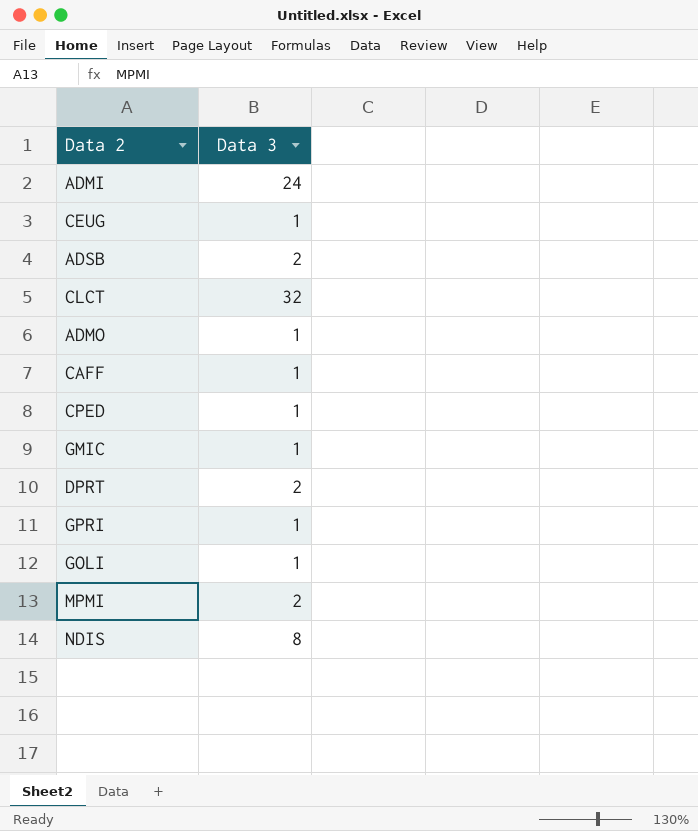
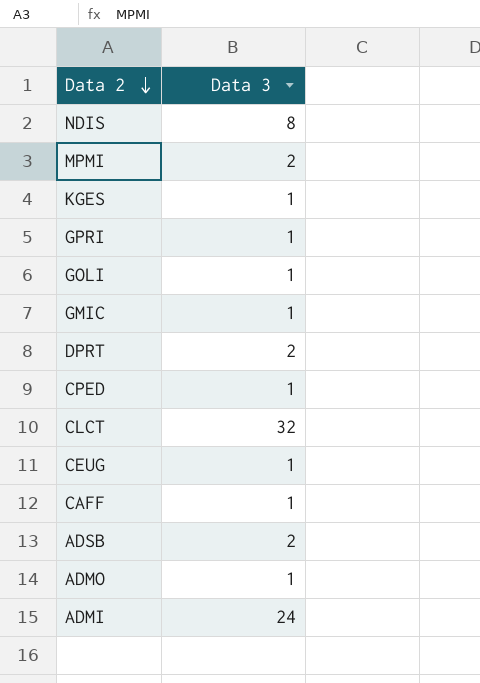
row order: none -> Data 2 descending
row KGES: none -> 1

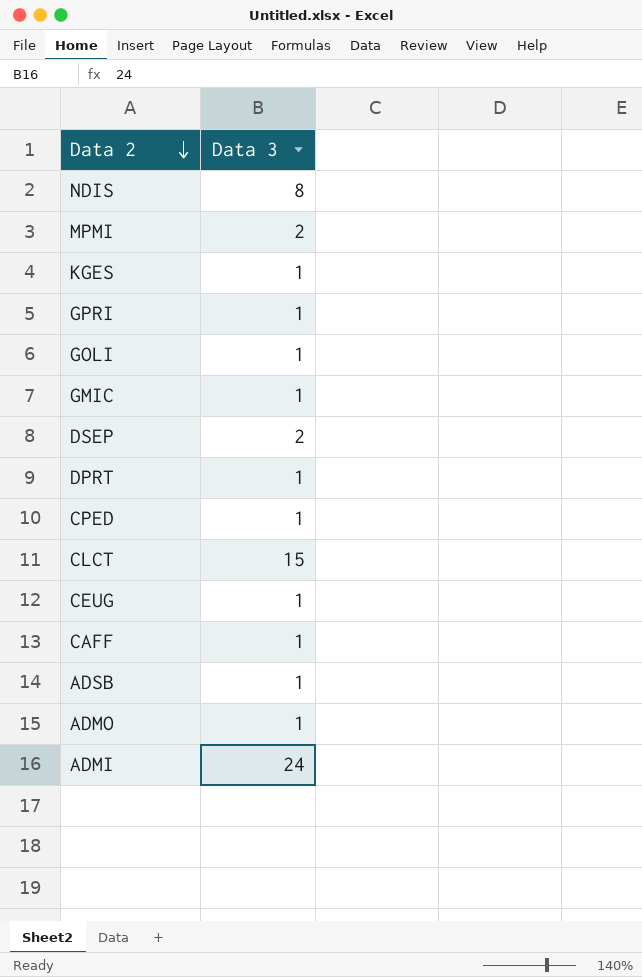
row DSEP: none -> 2
DPRT | Data 3: 2 -> 1
CLCT | Data 3: 32 -> 15
ADSB | Data 3: 2 -> 1

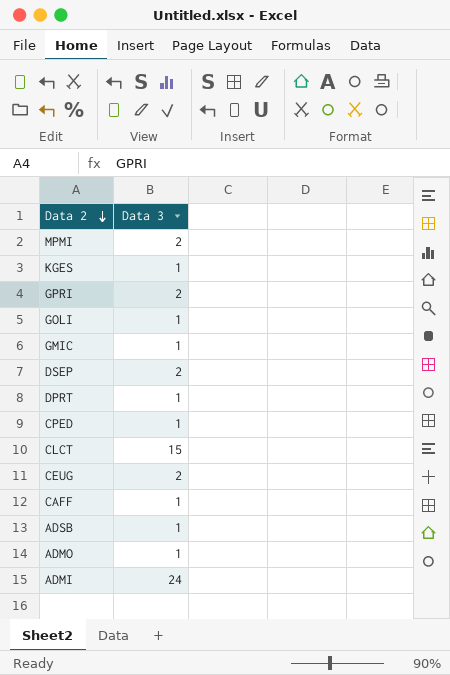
row NDIS: 8 -> none
GPRI | Data 3: 1 -> 2
CEUG | Data 3: 1 -> 2

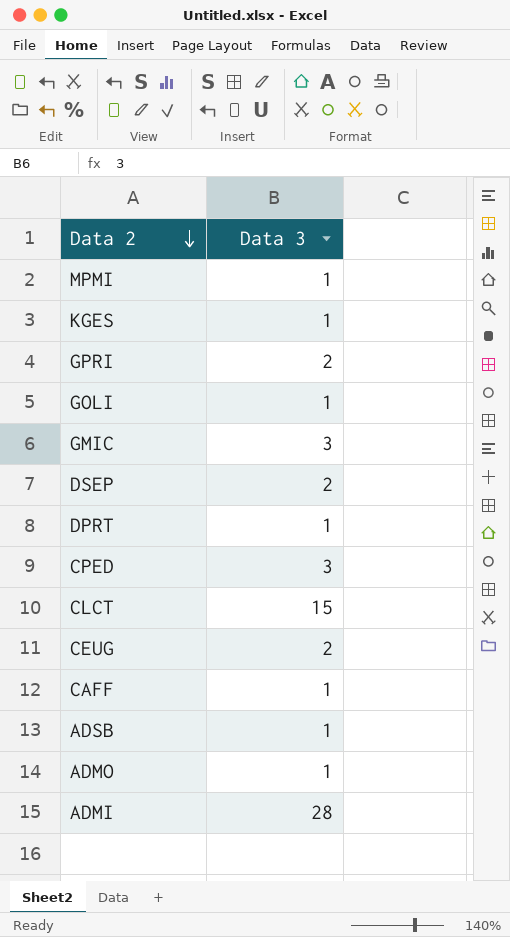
MPMI | Data 3: 2 -> 1
GMIC | Data 3: 1 -> 3
CPED | Data 3: 1 -> 3
ADMI | Data 3: 24 -> 28

